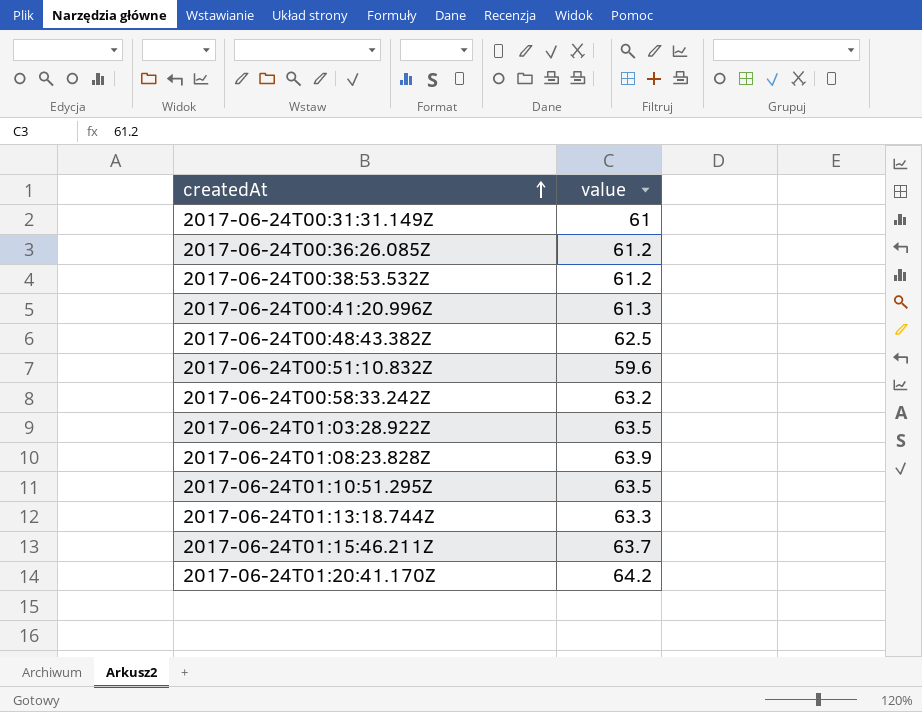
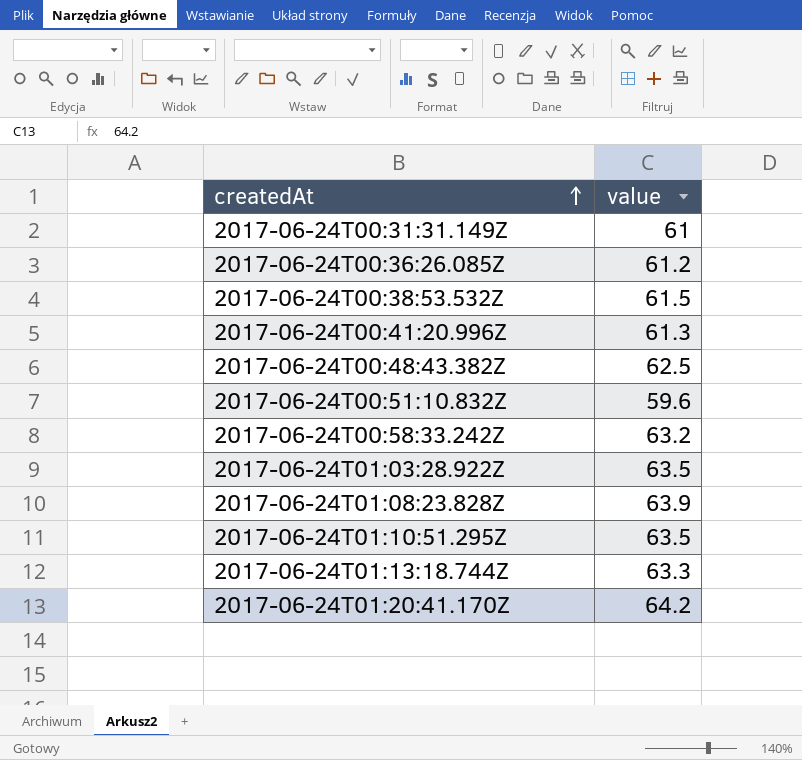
row 2017-06-24T01:15:46.211Z: 63.7 -> none
2017-06-24T00:38:53.532Z | value: 61.2 -> 61.5

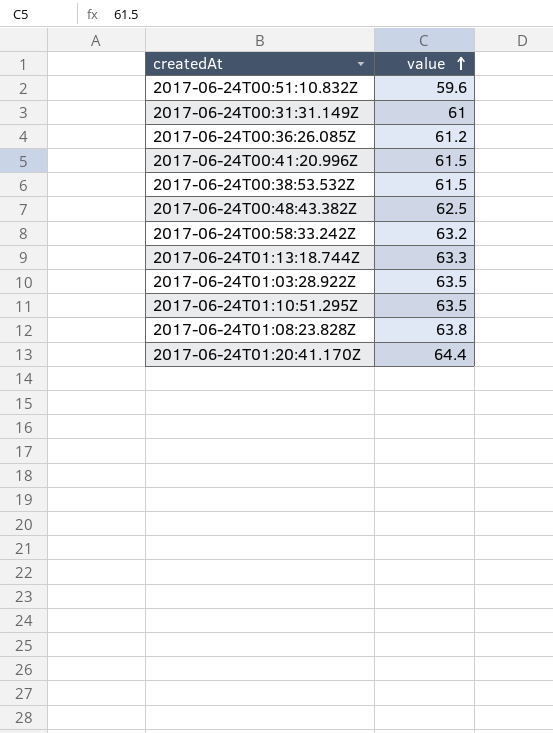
row order: createdAt ascending -> value ascending
2017-06-24T00:41:20.996Z | value: 61.3 -> 61.5
2017-06-24T01:08:23.828Z | value: 63.9 -> 63.8
2017-06-24T01:20:41.170Z | value: 64.2 -> 64.4

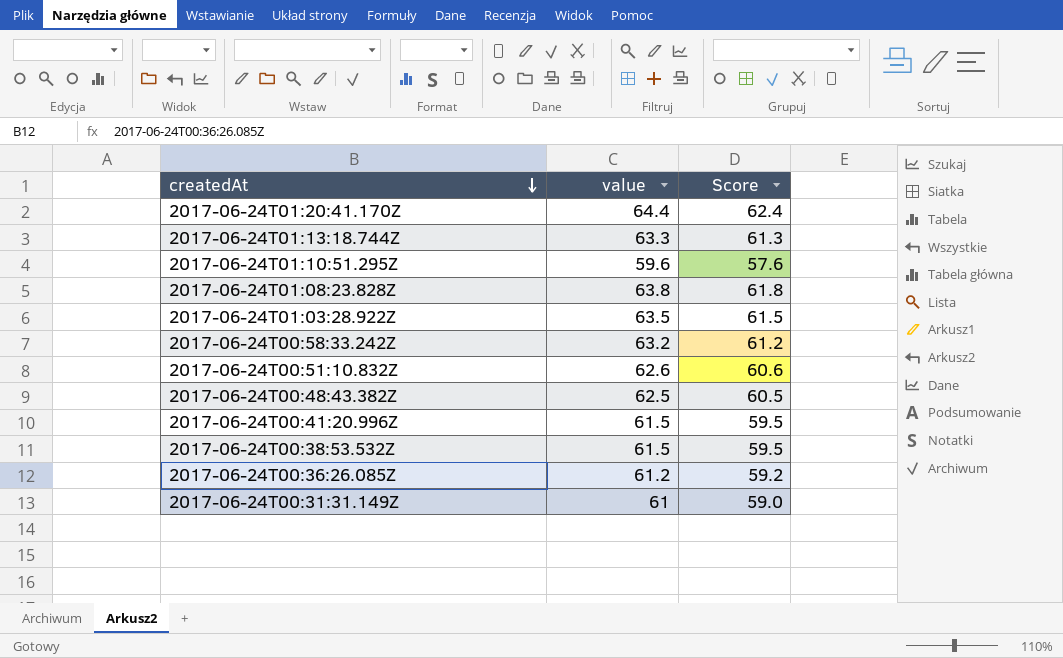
row order: value ascending -> createdAt descending
column Score | formula: none -> [value] - 2
2017-06-24T01:10:51.295Z | value: 63.5 -> 59.6
2017-06-24T00:51:10.832Z | value: 59.6 -> 62.6

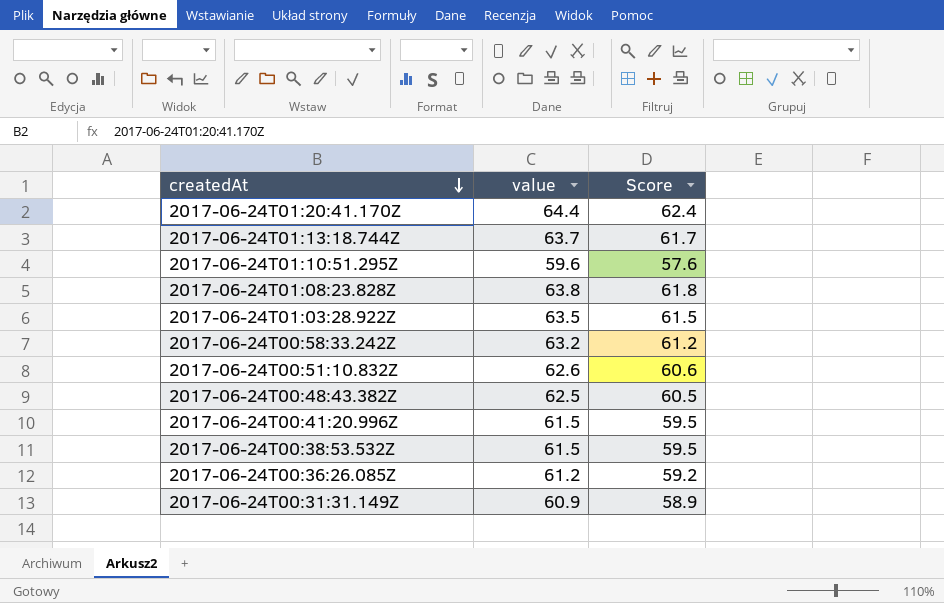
2017-06-24T01:13:18.744Z | value: 63.3 -> 63.7
2017-06-24T01:13:18.744Z | Score: 61.3 -> 61.7
2017-06-24T00:31:31.149Z | value: 61 -> 60.9
2017-06-24T00:31:31.149Z | Score: 59.0 -> 58.9

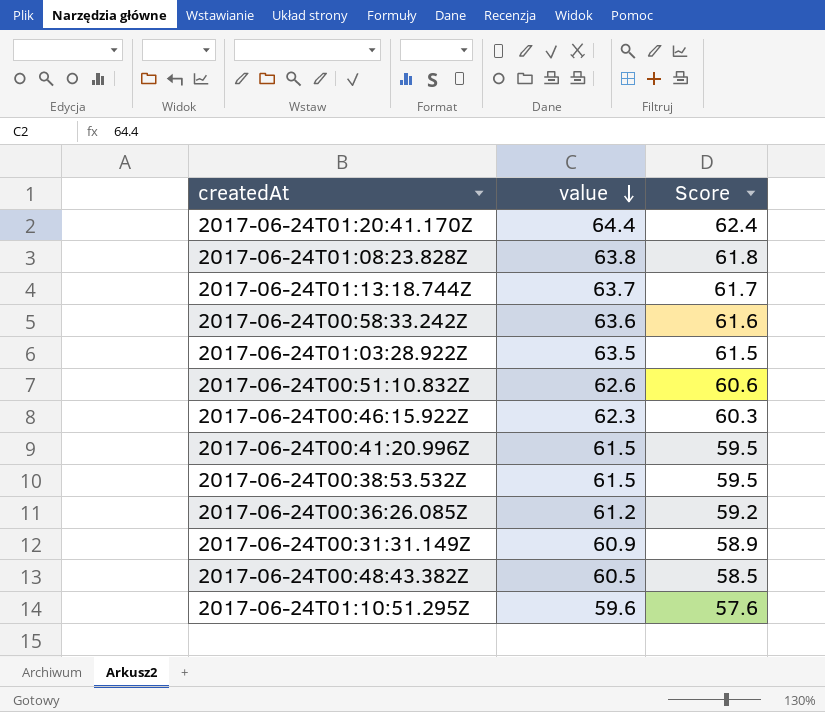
row order: createdAt descending -> value descending
2017-06-24T00:58:33.242Z | value: 63.2 -> 63.6
2017-06-24T00:58:33.242Z | Score: 61.2 -> 61.6
row 2017-06-24T00:46:15.922Z: none -> 62.3 | 60.3
2017-06-24T00:48:43.382Z | value: 62.5 -> 60.5
2017-06-24T00:48:43.382Z | Score: 60.5 -> 58.5

